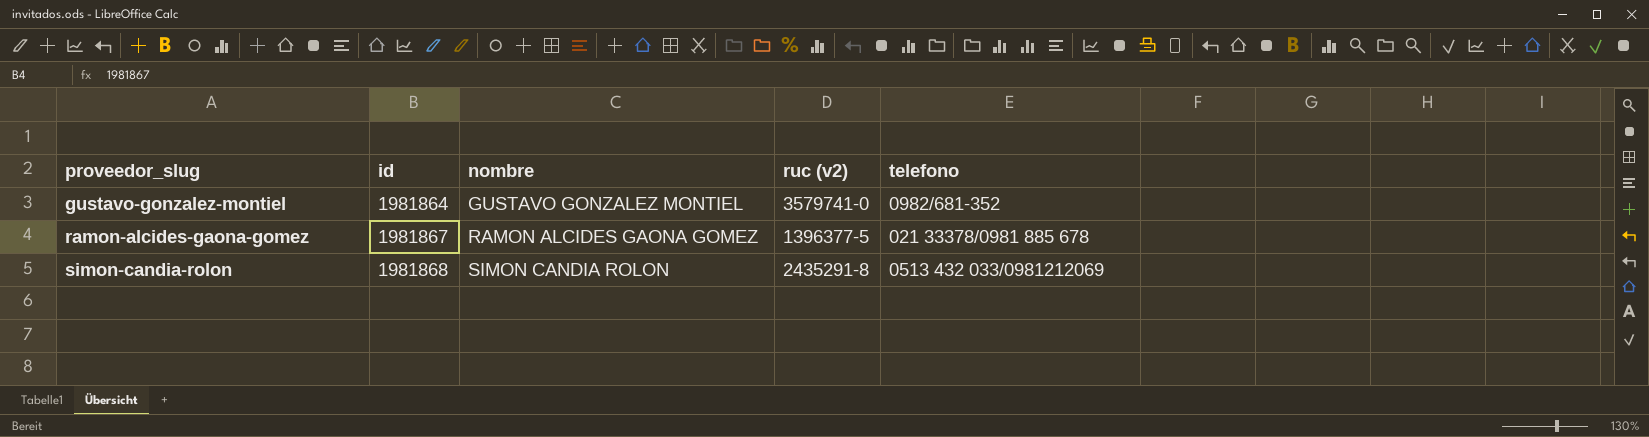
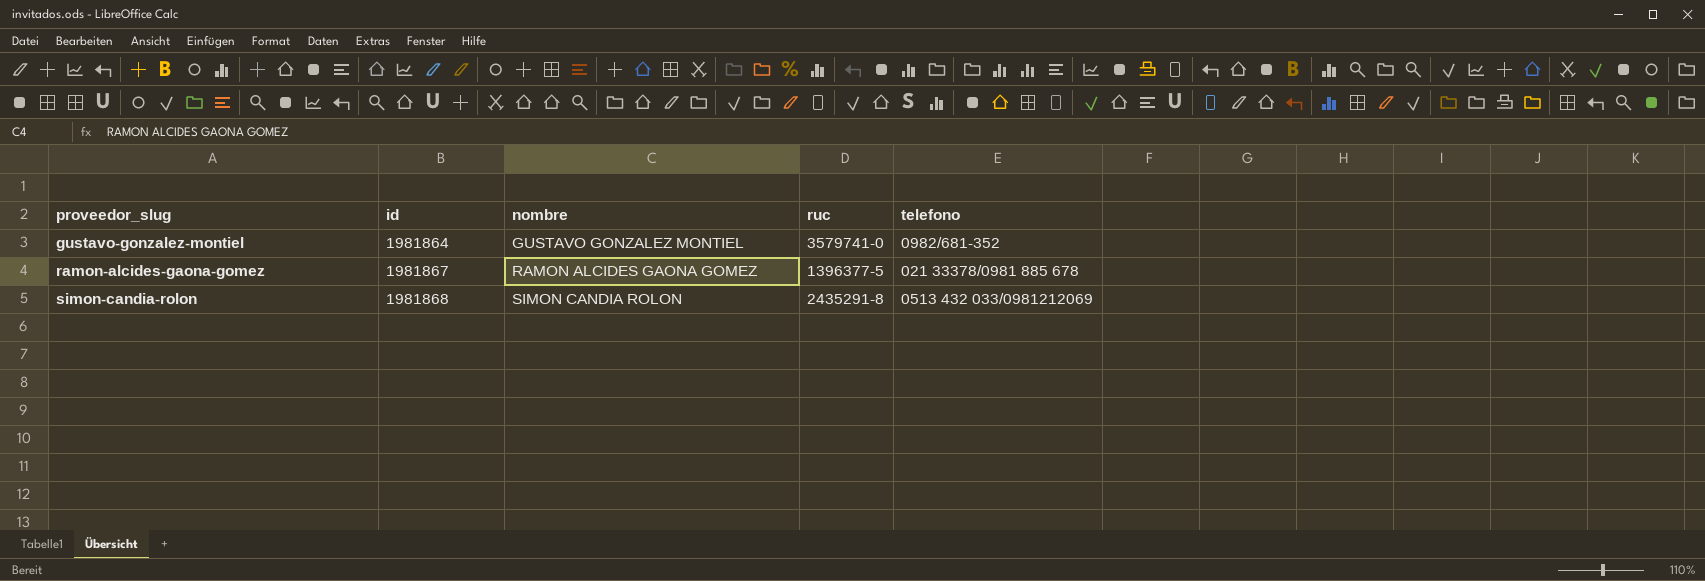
column name: ruc (v2) -> ruc

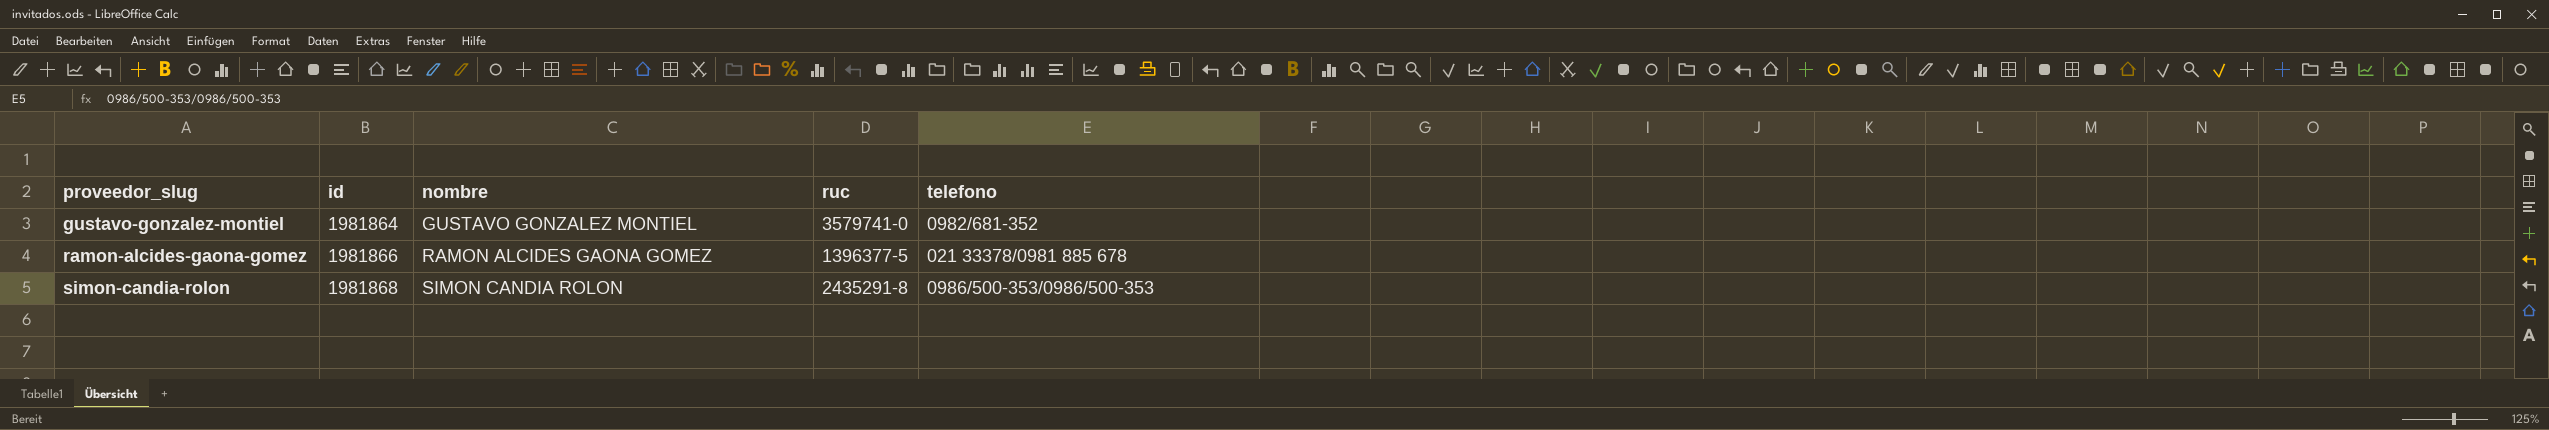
ramon-alcides-gaona-gomez | id: 1981867 -> 1981866
simon-candia-rolon | telefono: 0513 432 033/0981212069 -> 0986/500-353/0986/500-353

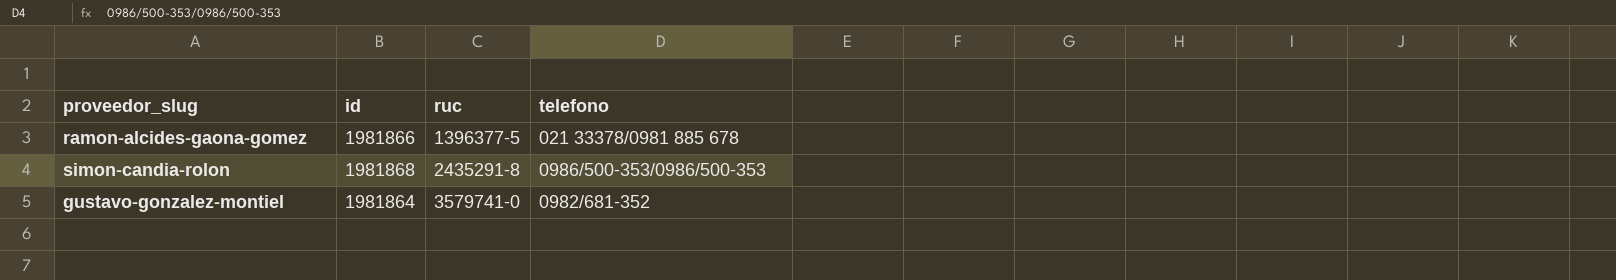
row order: proveedor_slug ascending -> ruc ascending
column nombre | position: 3 -> none

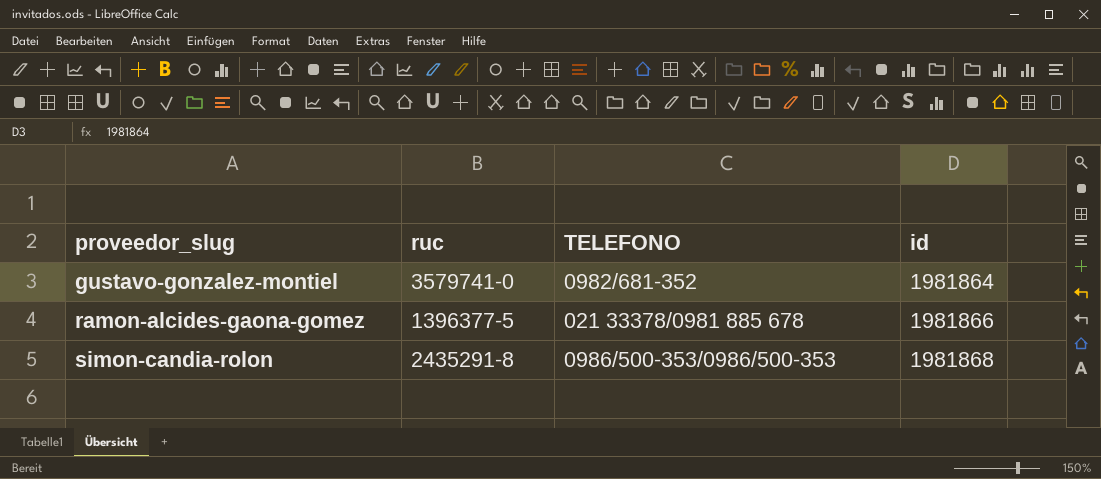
row order: ruc ascending -> proveedor_slug ascending
column name: telefono -> TELEFONO
column id | position: 2 -> 4

